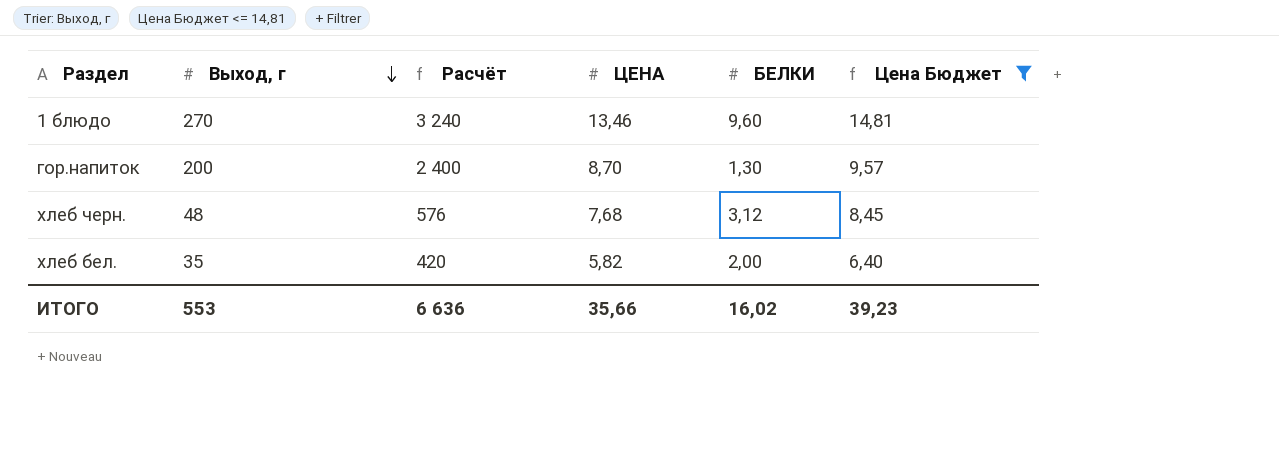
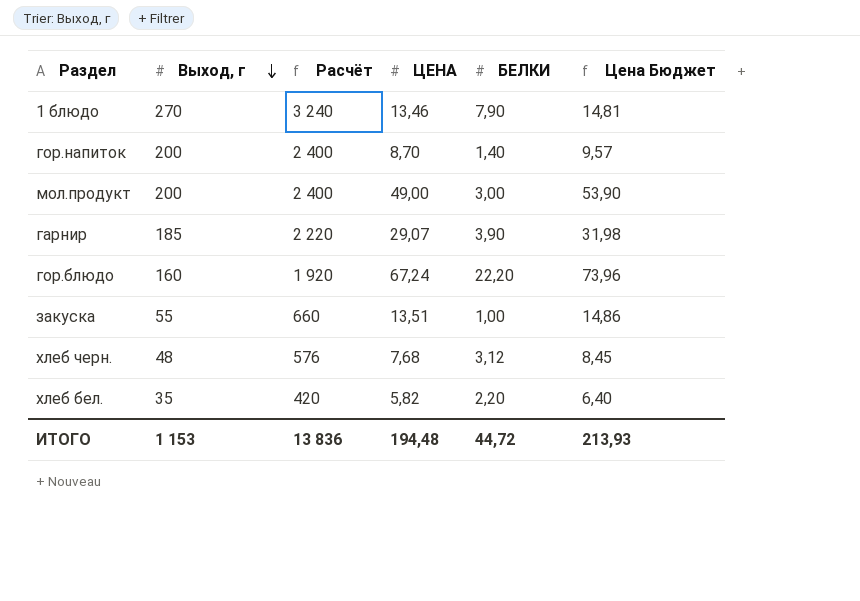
filter: Цена Бюджет <= 14,81 -> none
1 блюдо | БЕЛКИ: 9,60 -> 7,90
гор.напиток | БЕЛКИ: 1,30 -> 1,40
хлеб бел. | БЕЛКИ: 2,00 -> 2,20
ИТОГО | Выход, г: 553 -> 1 153
ИТОГО | Расчёт: 6 636 -> 13 836
ИТОГО | ЦЕНА: 35,66 -> 194,48
ИТОГО | БЕЛКИ: 16,02 -> 44,72
ИТОГО | Цена Бюджет: 39,23 -> 213,93

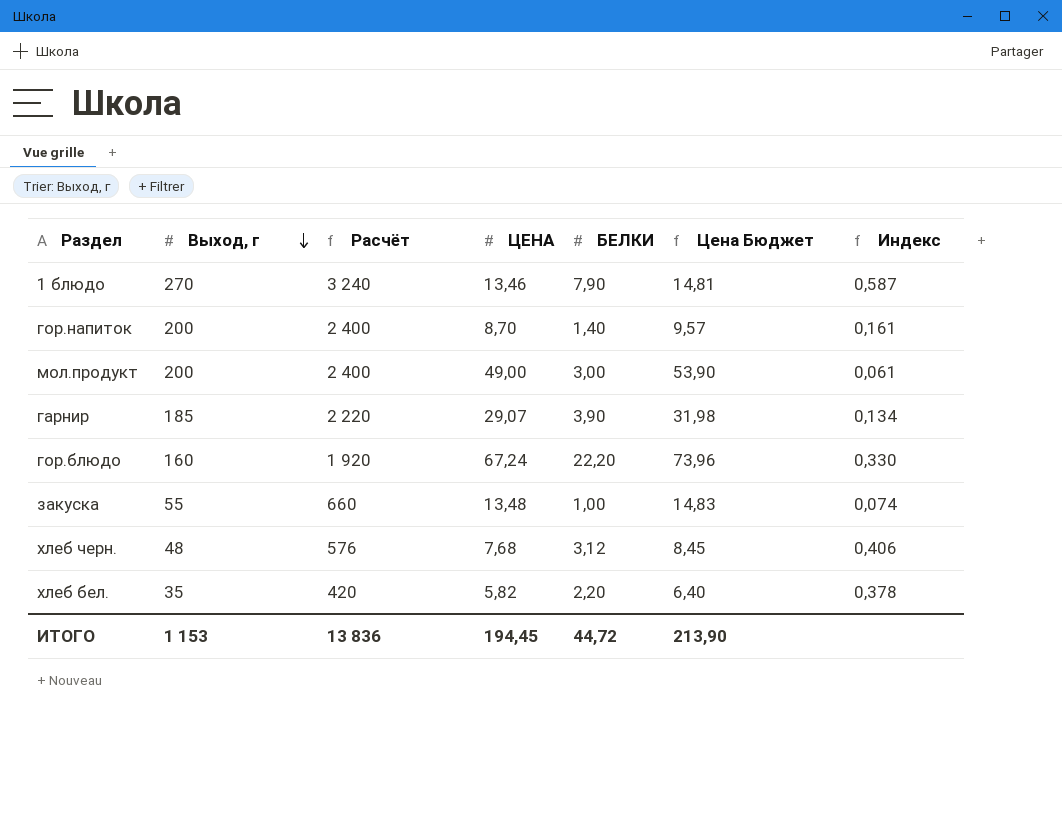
column Индекс | formula: none -> [БЕЛКИ] / [ЦЕНА]
закуска | ЦЕНА: 13,51 -> 13,48
закуска | Цена Бюджет: 14,86 -> 14,83
ИТОГО | ЦЕНА: 194,48 -> 194,45
ИТОГО | Цена Бюджет: 213,93 -> 213,90

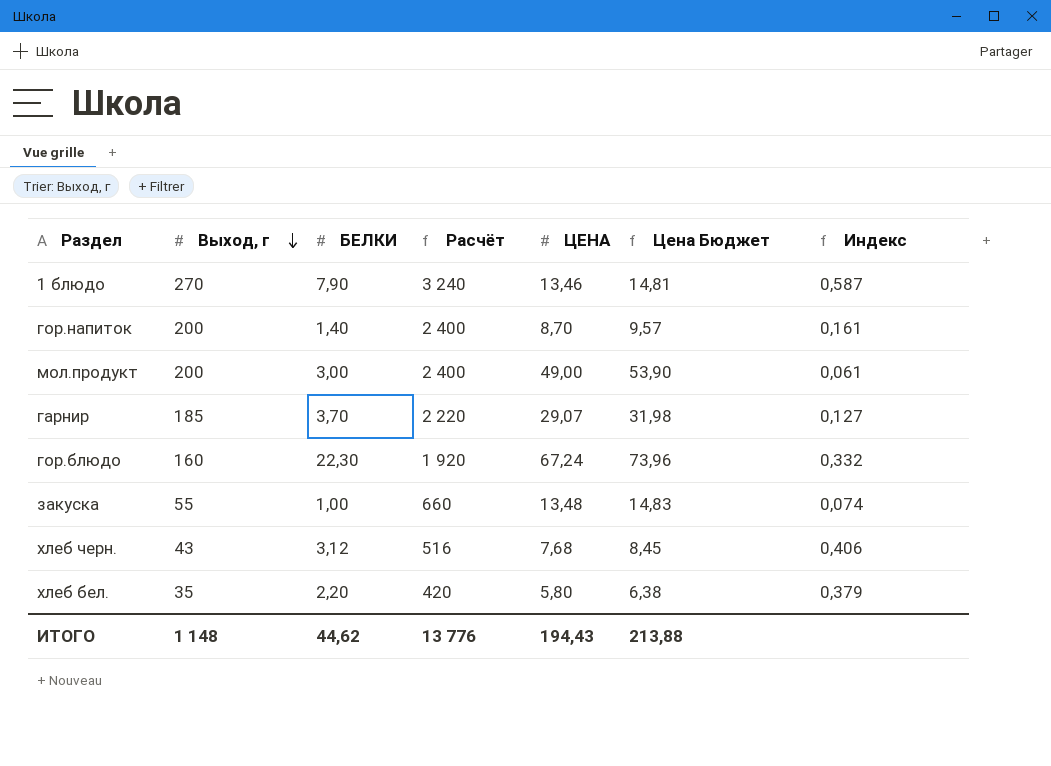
column БЕЛКИ | position: 5 -> 3
гарнир | БЕЛКИ: 3,90 -> 3,70
гарнир | Индекс: 0,134 -> 0,127
гор.блюдо | БЕЛКИ: 22,20 -> 22,30
гор.блюдо | Индекс: 0,330 -> 0,332
хлеб черн. | Выход, г: 48 -> 43
хлеб черн. | Расчёт: 576 -> 516
хлеб бел. | ЦЕНА: 5,82 -> 5,80
хлеб бел. | Цена Бюджет: 6,40 -> 6,38
хлеб бел. | Индекс: 0,378 -> 0,379
ИТОГО | Выход, г: 1 153 -> 1 148
ИТОГО | БЕЛКИ: 44,72 -> 44,62
ИТОГО | Расчёт: 13 836 -> 13 776
ИТОГО | ЦЕНА: 194,45 -> 194,43
ИТОГО | Цена Бюджет: 213,90 -> 213,88

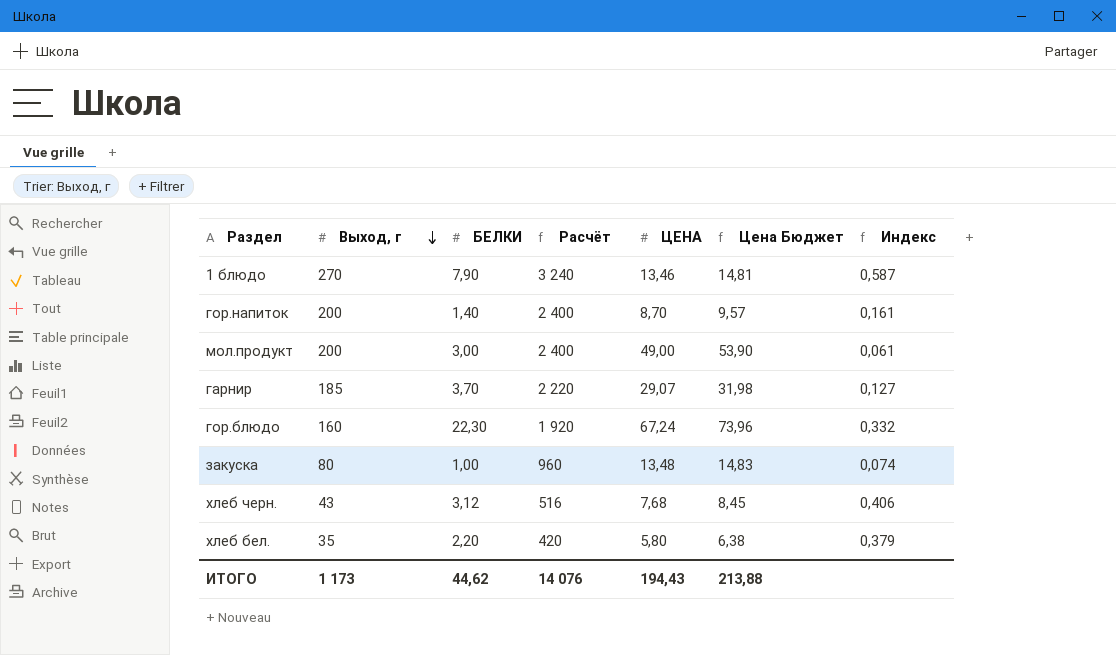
закуска | Выход, г: 55 -> 80
закуска | Расчёт: 660 -> 960
ИТОГО | Выход, г: 1 148 -> 1 173
ИТОГО | Расчёт: 13 776 -> 14 076

